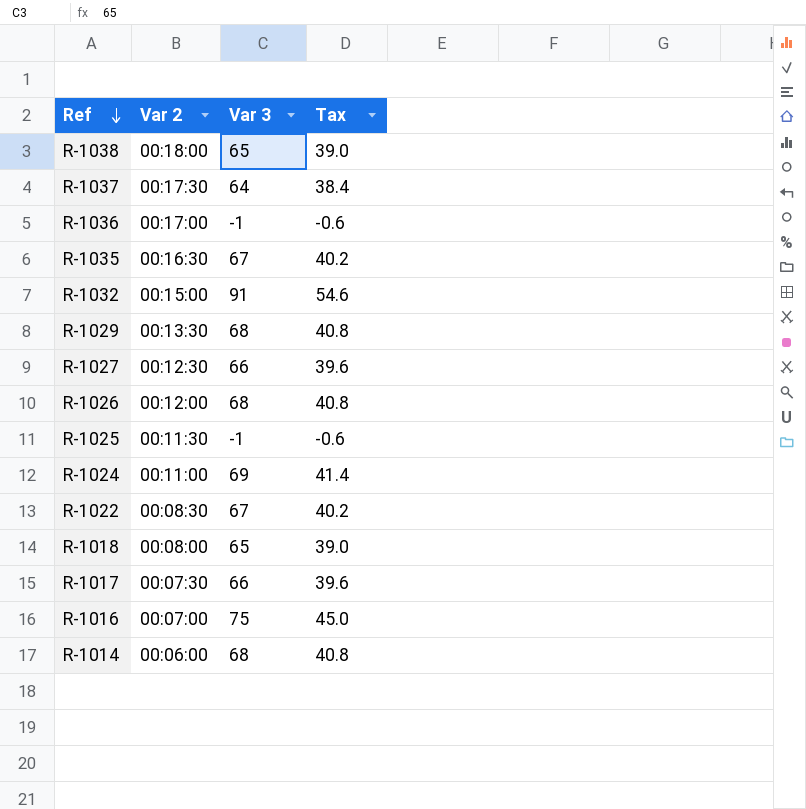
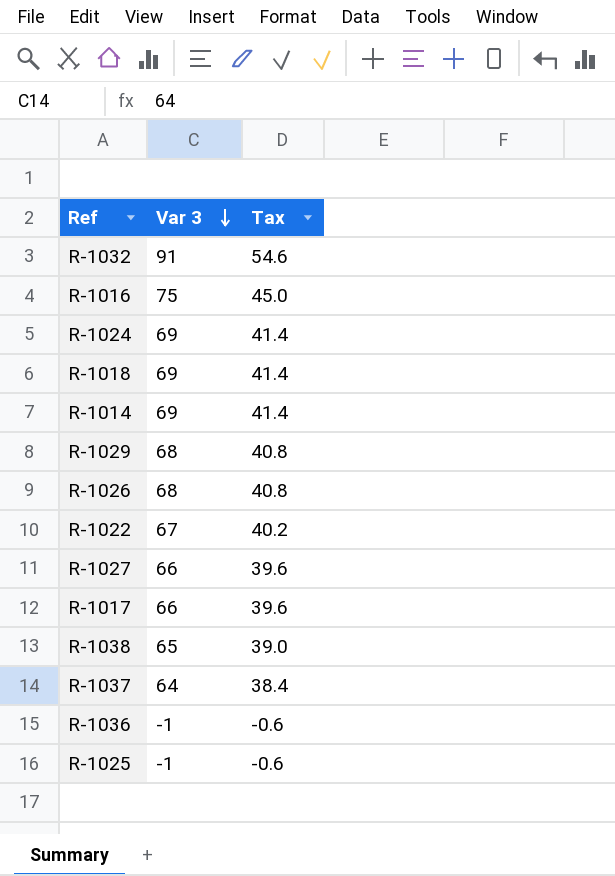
row order: Ref descending -> Var 3 descending
column Var 2 | position: 2 -> none
row R-1035: 00:16:30 | 67 | 40.2 -> none
R-1018 | Var 3: 65 -> 69
R-1018 | Tax: 39.0 -> 41.4
R-1014 | Var 3: 68 -> 69
R-1014 | Tax: 40.8 -> 41.4

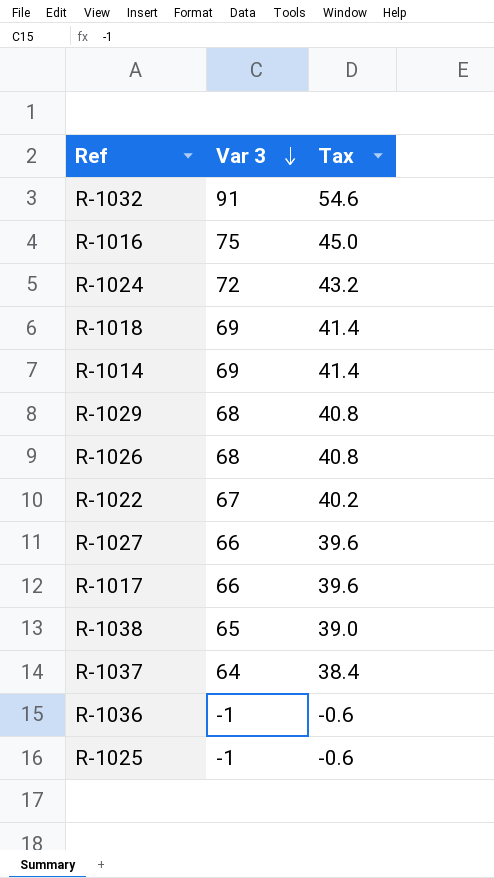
R-1024 | Var 3: 69 -> 72
R-1024 | Tax: 41.4 -> 43.2

